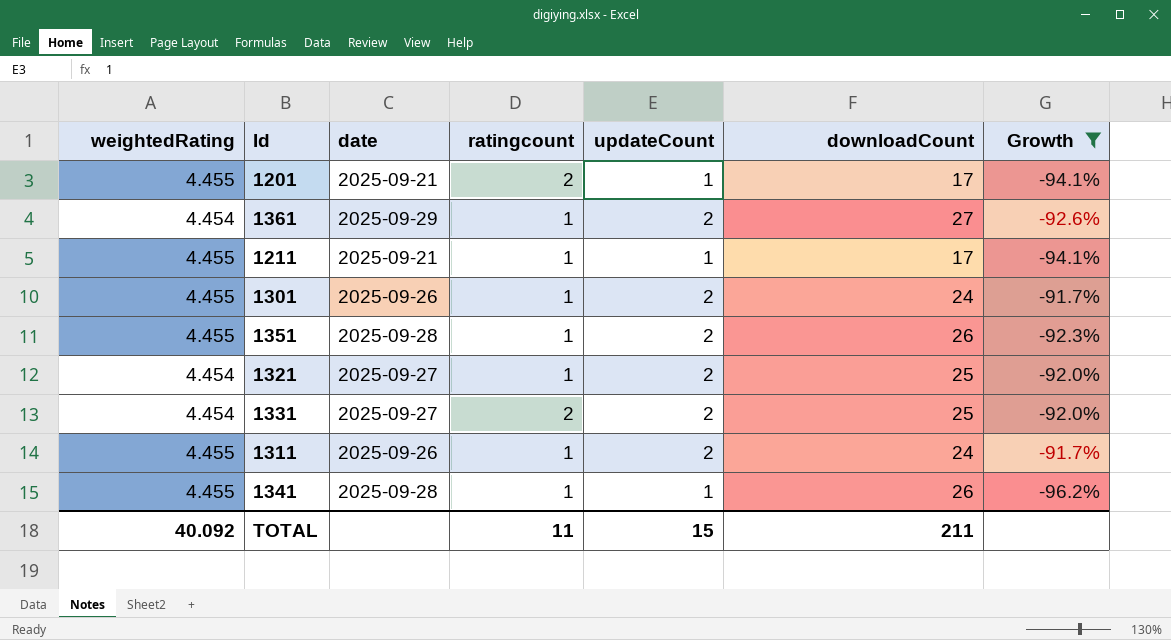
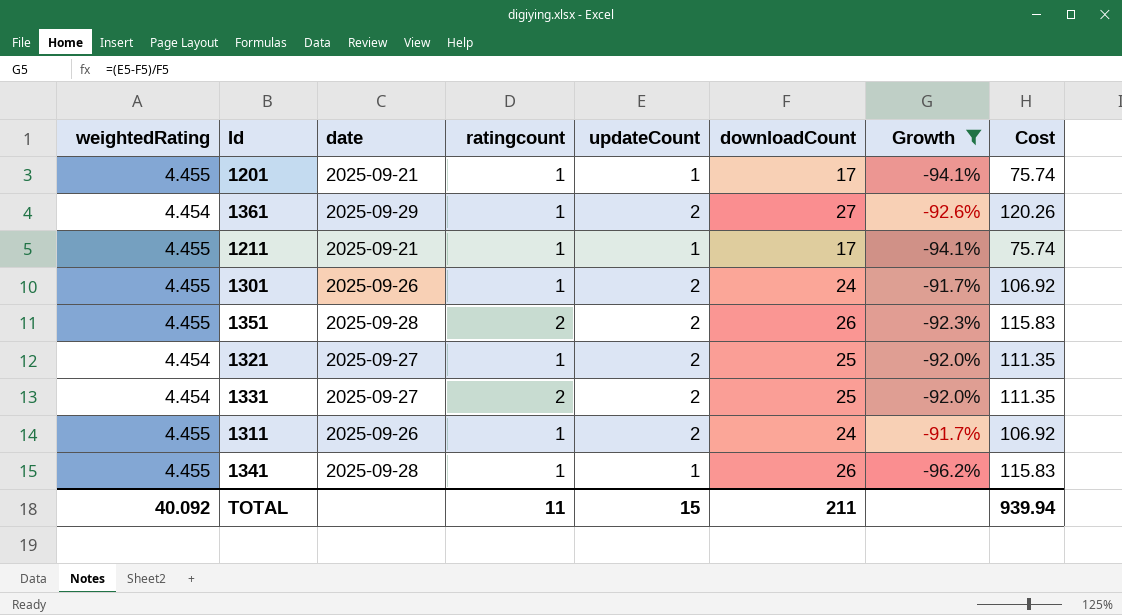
column Cost | formula: none -> [weightedRating] * [downloadCount]
1201 | ratingcount: 2 -> 1
1351 | ratingcount: 1 -> 2

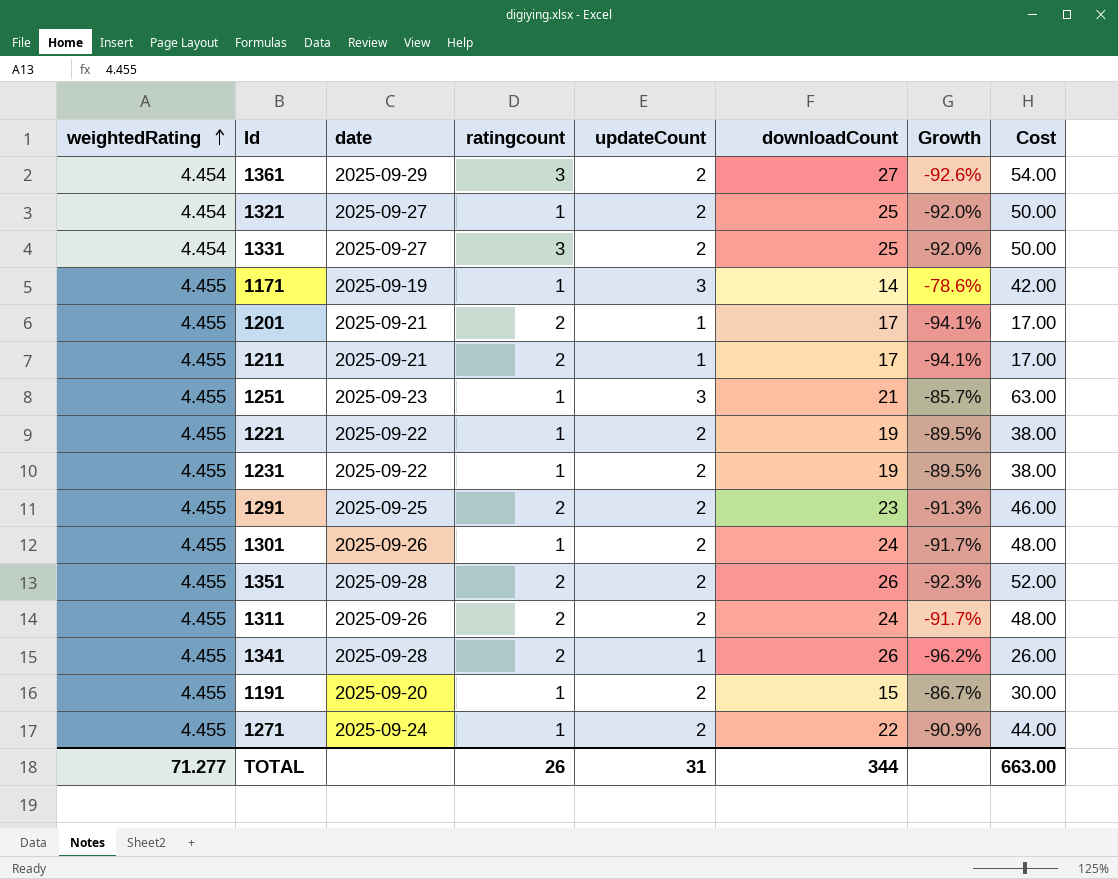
filter: Growth <= -91.7% -> none
row order: none -> weightedRating ascending
column Cost | formula: [weightedRating] * [downloadCount] -> [updateCount] * [downloadCount]
1361 | ratingcount: 1 -> 3
1331 | ratingcount: 2 -> 3
1201 | ratingcount: 1 -> 2
1211 | ratingcount: 1 -> 2
1311 | ratingcount: 1 -> 2
1341 | ratingcount: 1 -> 2
TOTAL | weightedRating: 40.092 -> 71.277
TOTAL | ratingcount: 11 -> 26
TOTAL | updateCount: 15 -> 31
TOTAL | downloadCount: 211 -> 344
TOTAL | Cost: 939.94 -> 663.00

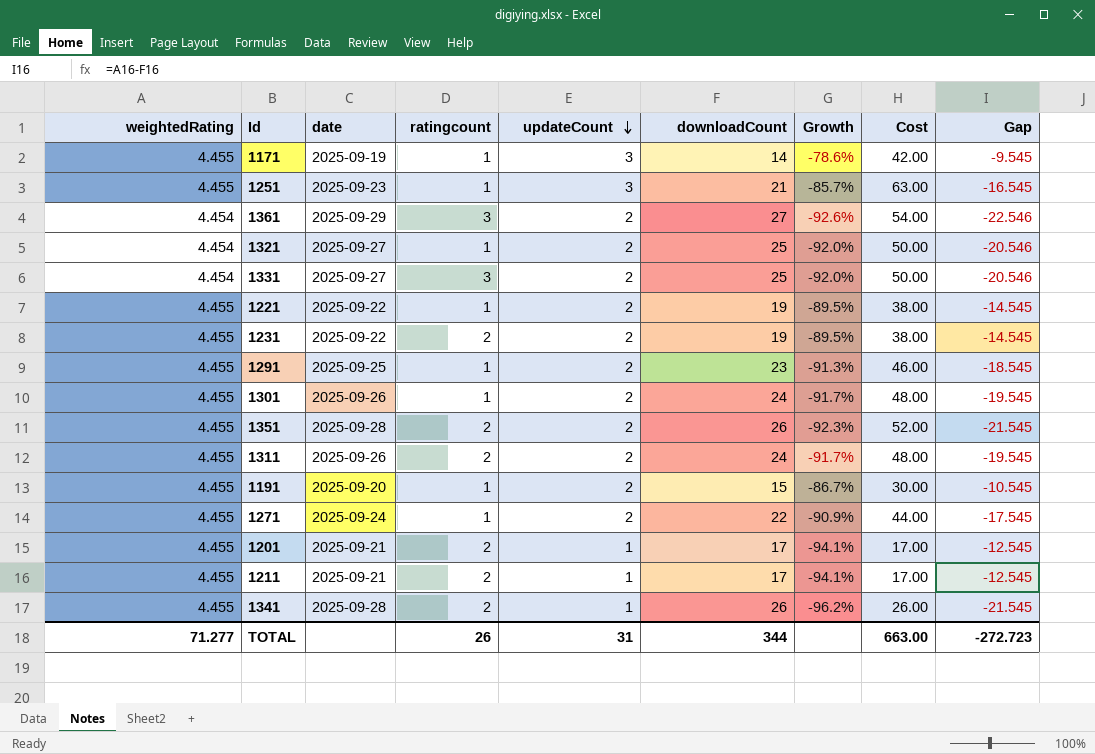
row order: weightedRating ascending -> updateCount descending
column Gap | formula: none -> [weightedRating] - [downloadCount]
1231 | ratingcount: 1 -> 2
1291 | ratingcount: 2 -> 1

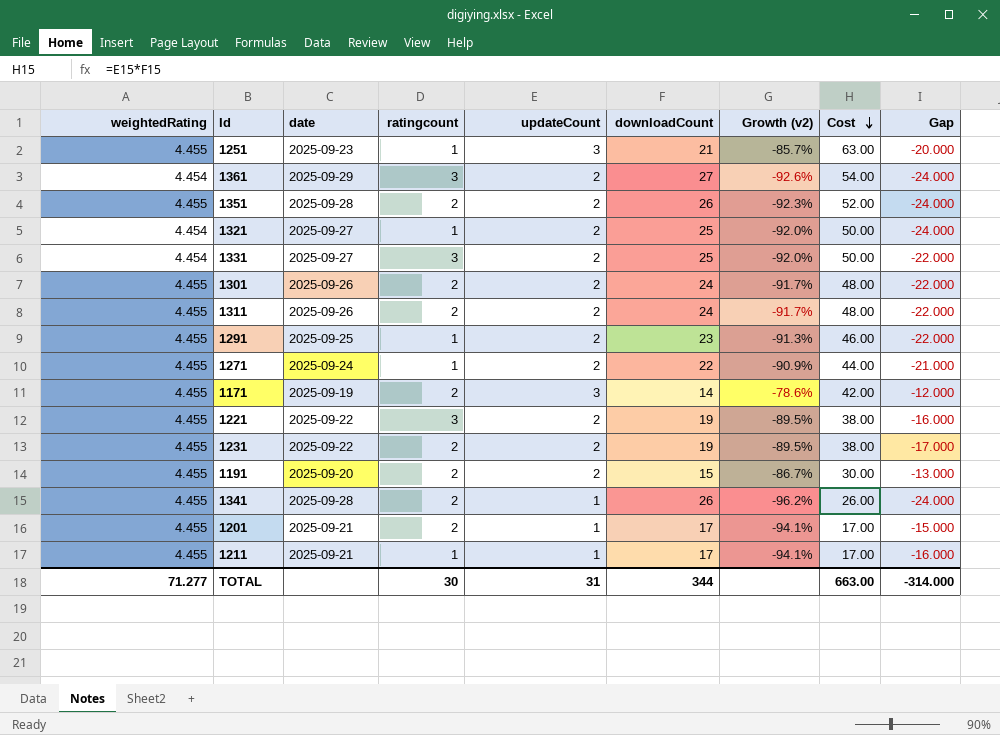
row order: updateCount descending -> Cost descending
column name: Growth -> Growth (v2)
column Gap | formula: [weightedRating] - [downloadCount] -> [ratingcount] - [downloadCount]
1301 | ratingcount: 1 -> 2
1171 | ratingcount: 1 -> 2
1221 | ratingcount: 1 -> 3
1191 | ratingcount: 1 -> 2
1211 | ratingcount: 2 -> 1
TOTAL | ratingcount: 26 -> 30
TOTAL | Gap: -272.723 -> -314.000

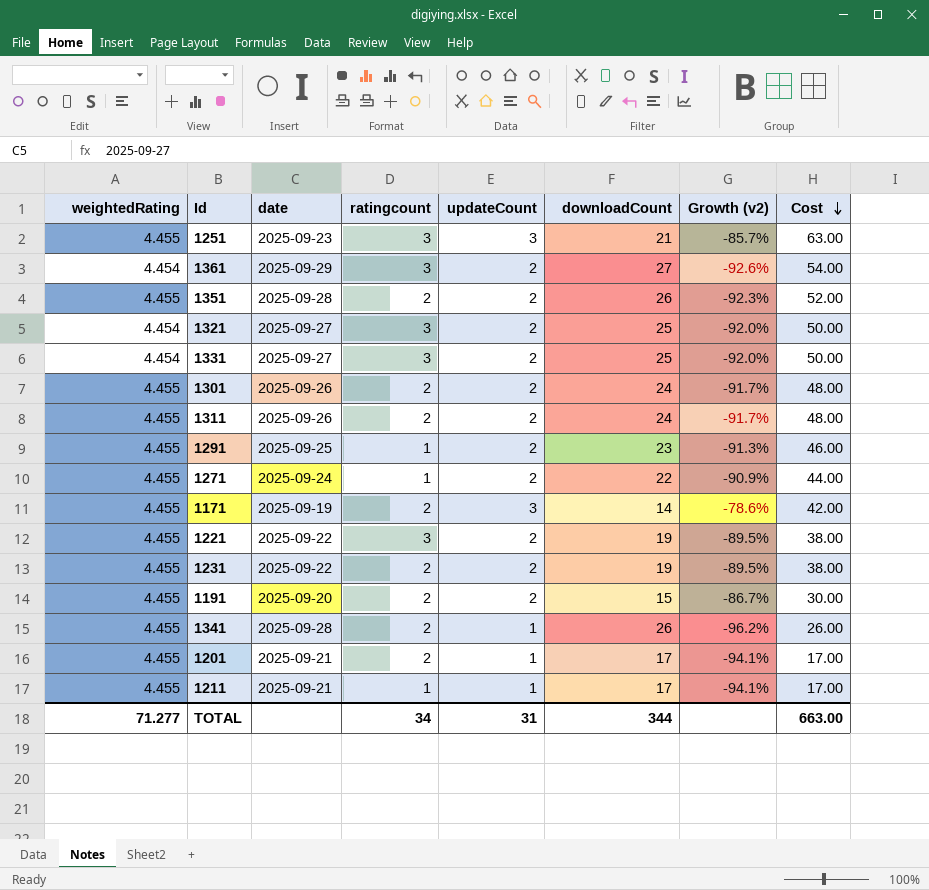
column Gap | formula: [ratingcount] - [downloadCount] -> none
1251 | ratingcount: 1 -> 3
1321 | ratingcount: 1 -> 3
TOTAL | ratingcount: 30 -> 34

